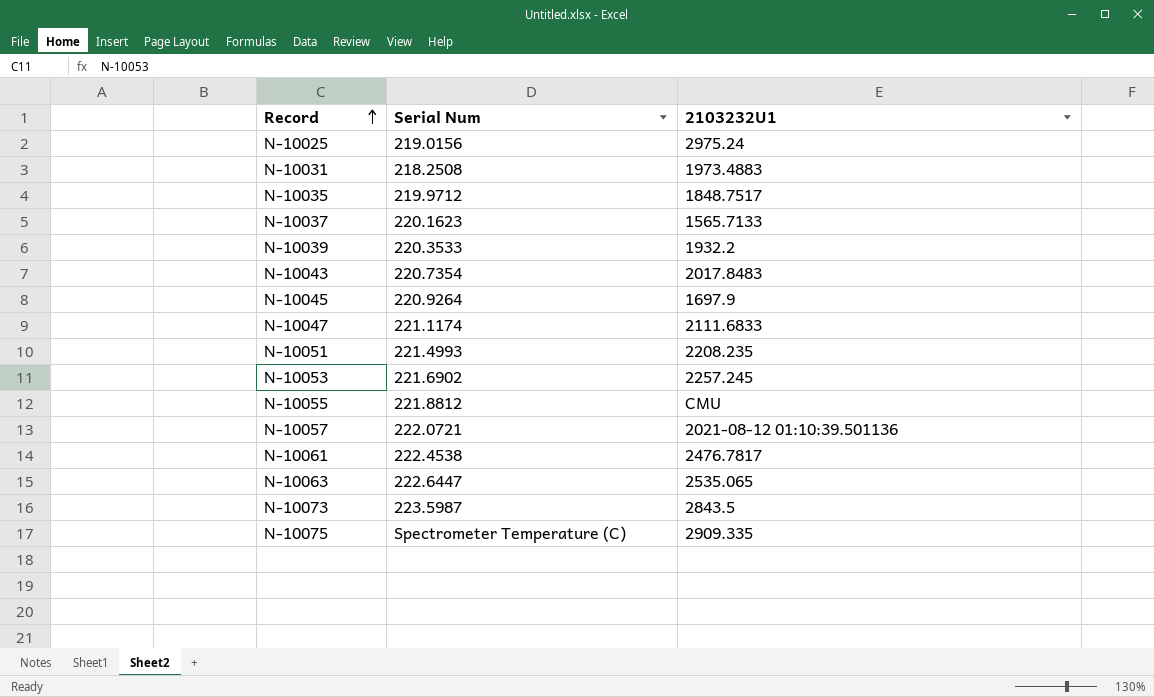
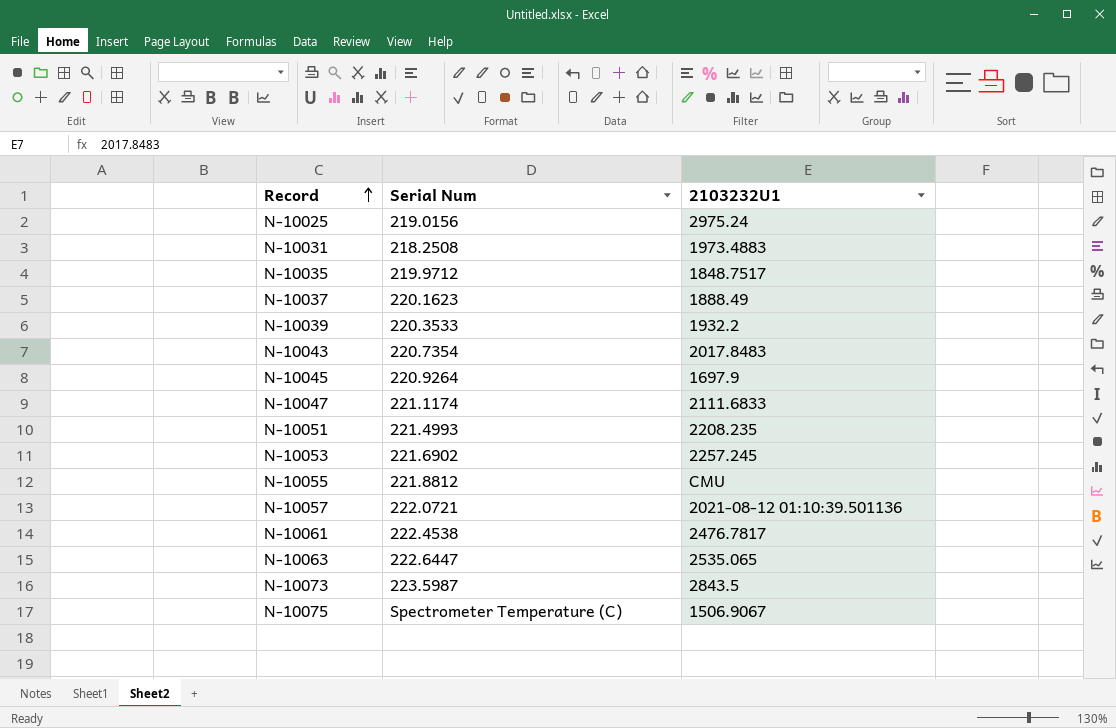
N-10037 | 2103232U1: 1565.7133 -> 1888.49
N-10075 | 2103232U1: 2909.335 -> 1506.9067

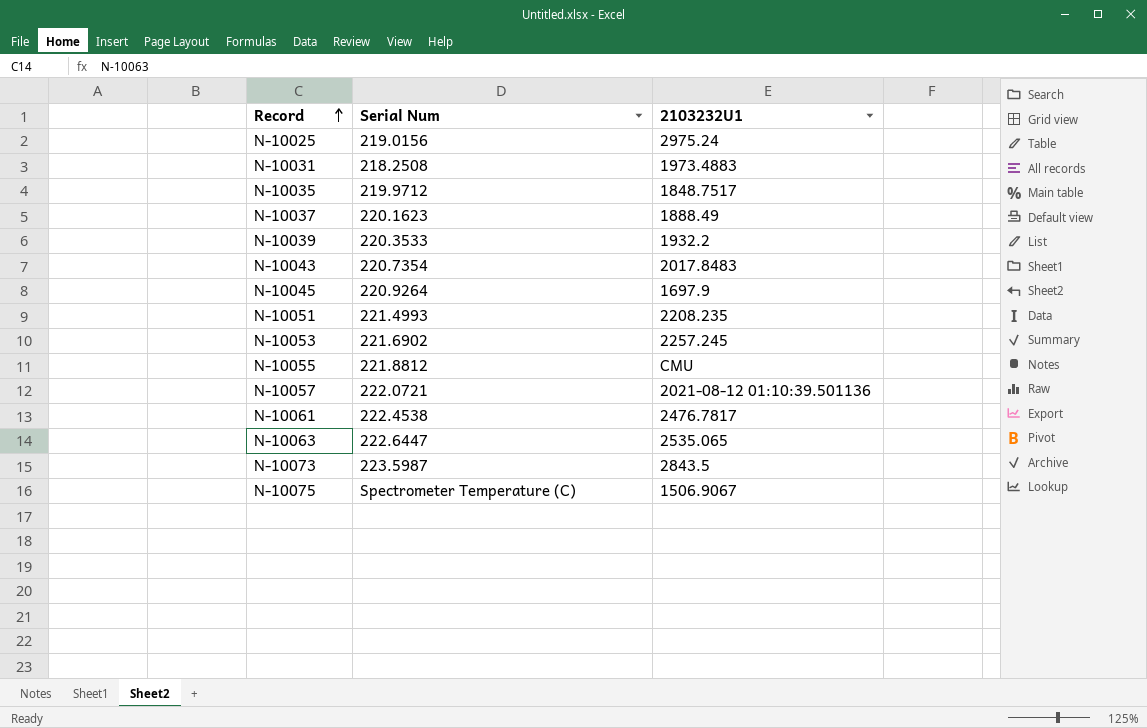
row N-10047: 221.1174 | 2111.6833 -> none

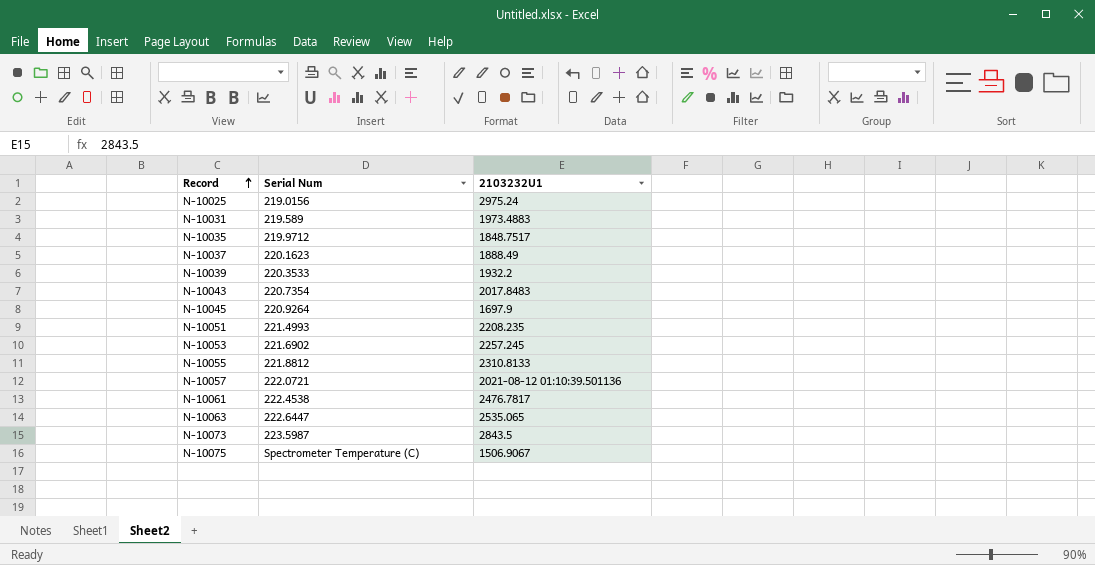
N-10031 | Serial Num: 218.2508 -> 219.589
N-10055 | 2103232U1: CMU -> 2310.8133

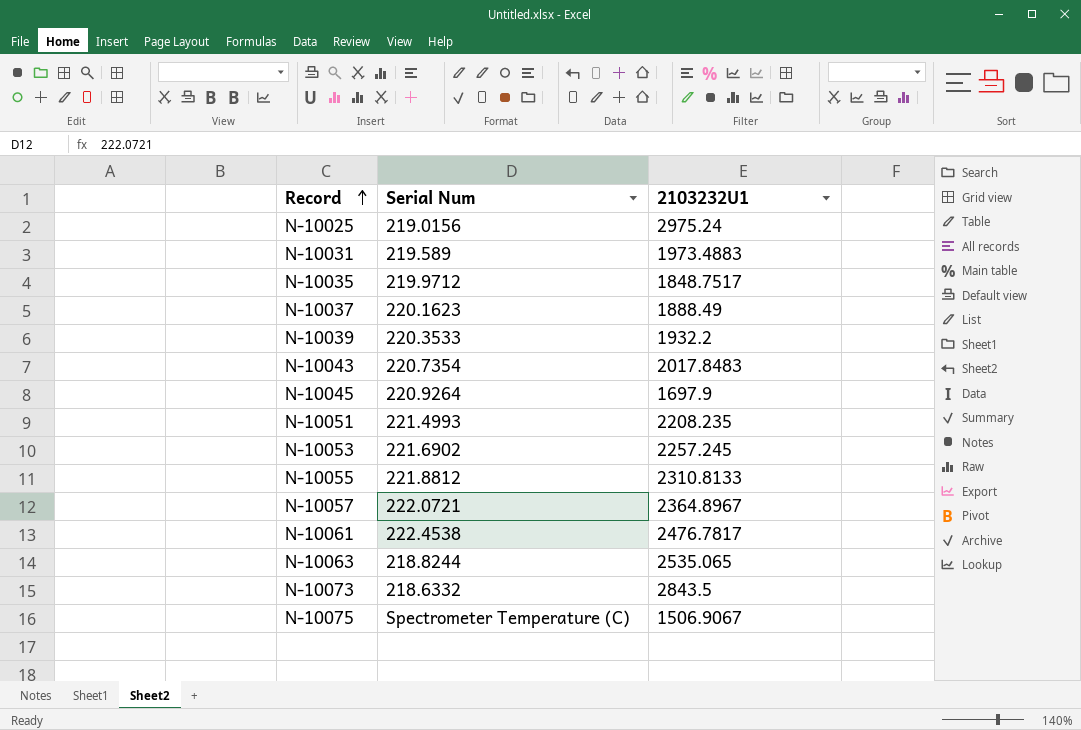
N-10057 | 2103232U1: 2021-08-12 01:10:39.501136 -> 2364.8967
N-10063 | Serial Num: 222.6447 -> 218.8244
N-10073 | Serial Num: 223.5987 -> 218.6332

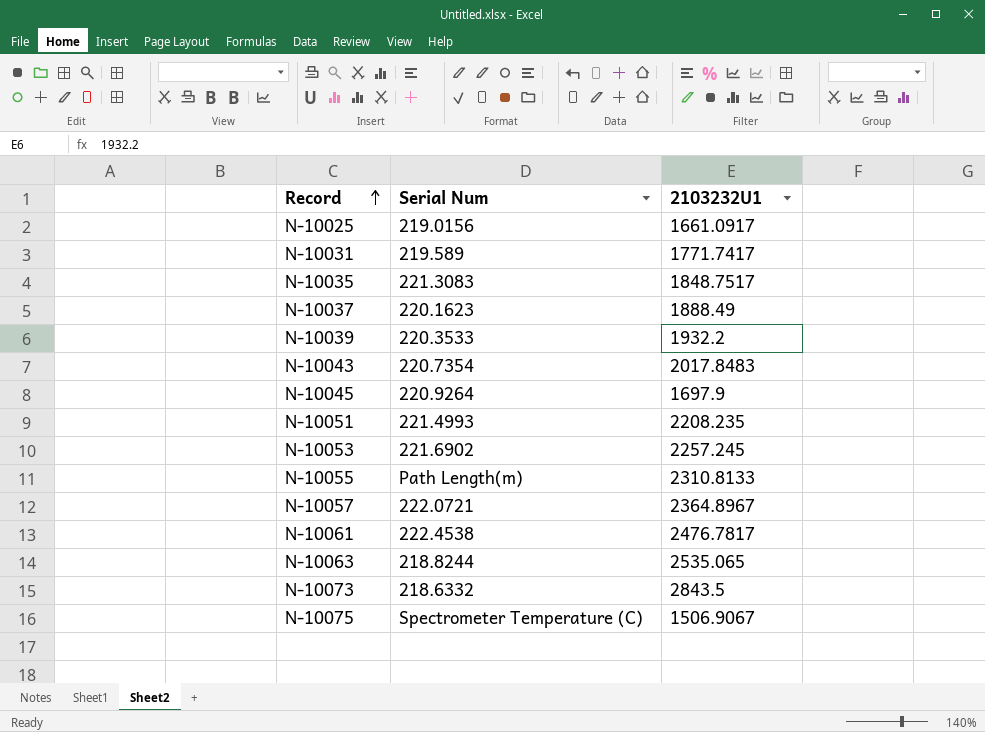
N-10025 | 2103232U1: 2975.24 -> 1661.0917
N-10031 | 2103232U1: 1973.4883 -> 1771.7417
N-10035 | Serial Num: 219.9712 -> 221.3083
N-10055 | Serial Num: 221.8812 -> Path Length(m)

